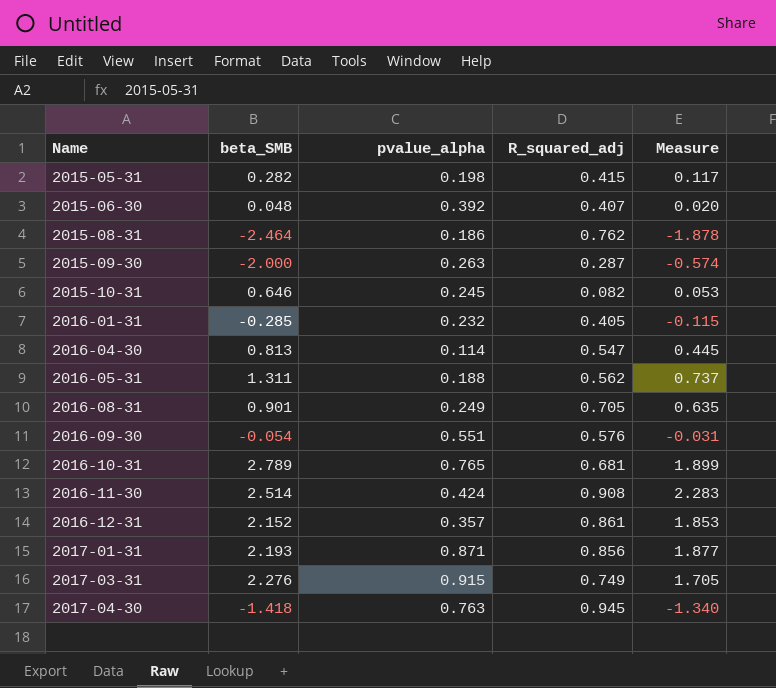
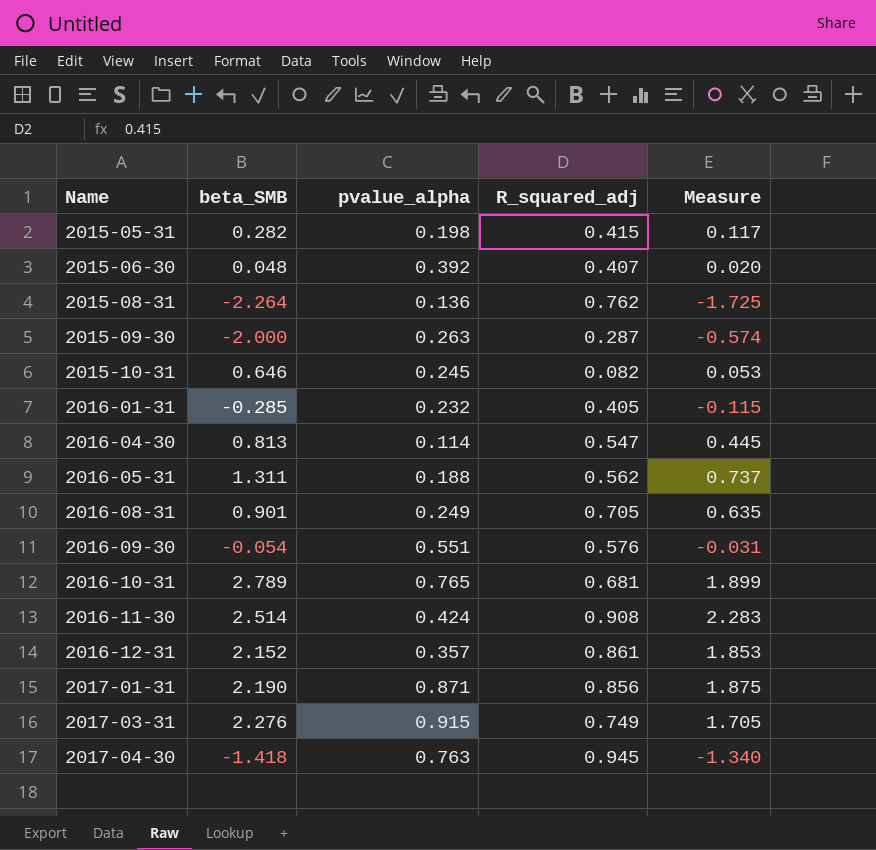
2015-08-31 | beta_SMB: -2.464 -> -2.264
2015-08-31 | pvalue_alpha: 0.186 -> 0.136
2015-08-31 | Measure: -1.878 -> -1.725
2017-01-31 | beta_SMB: 2.193 -> 2.190
2017-01-31 | Measure: 1.877 -> 1.875

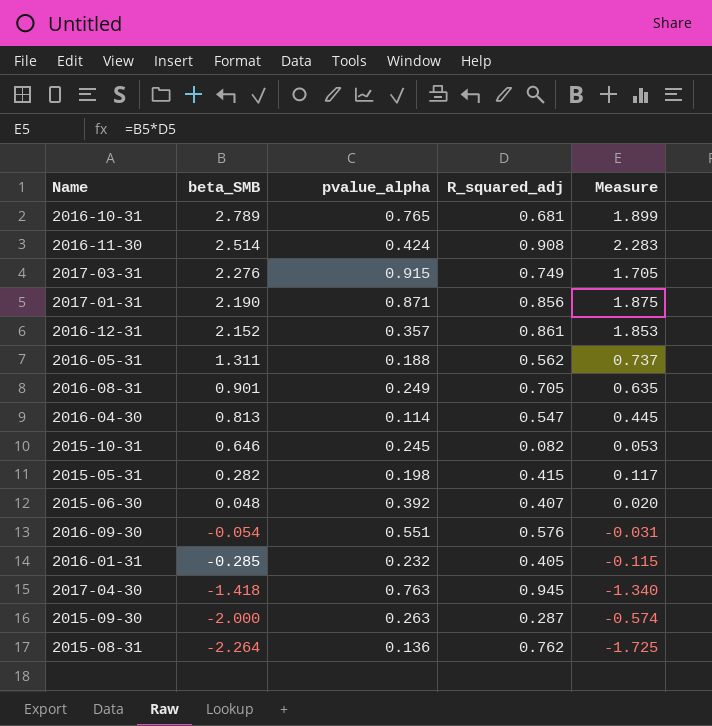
row order: Name ascending -> beta_SMB descending

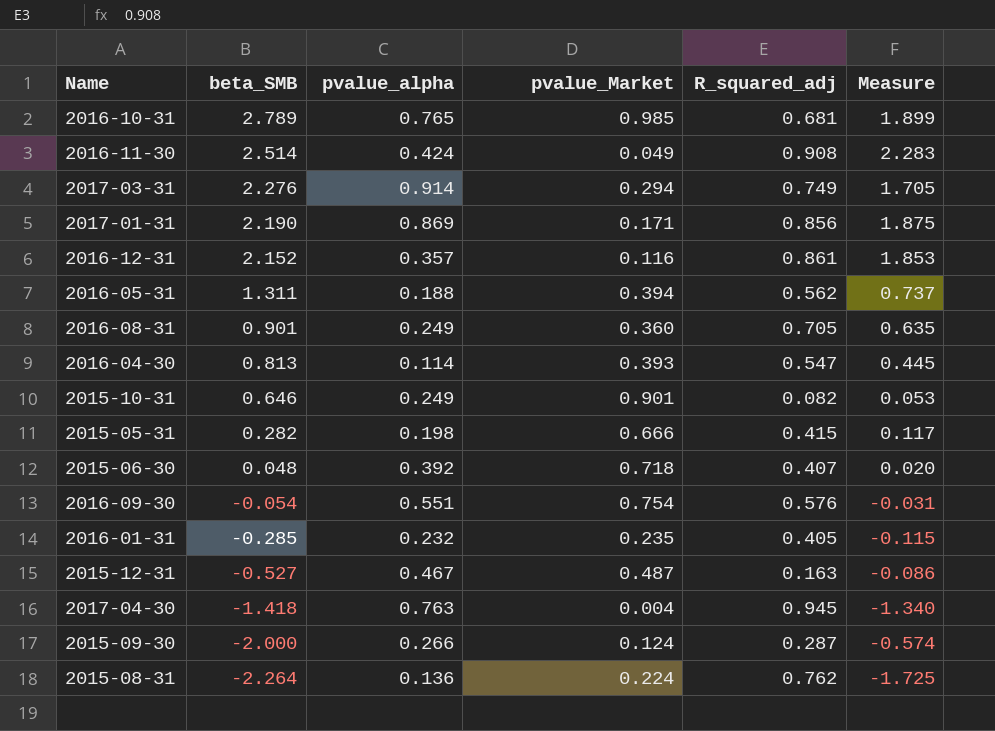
column pvalue_Market | position: none -> 4
2017-03-31 | pvalue_alpha: 0.915 -> 0.914
2017-01-31 | pvalue_alpha: 0.871 -> 0.869
2015-10-31 | pvalue_alpha: 0.245 -> 0.249
row 2015-12-31: none -> -0.527 | 0.467 | 0.487 | 0.163 | -0.086
2015-09-30 | pvalue_alpha: 0.263 -> 0.266

